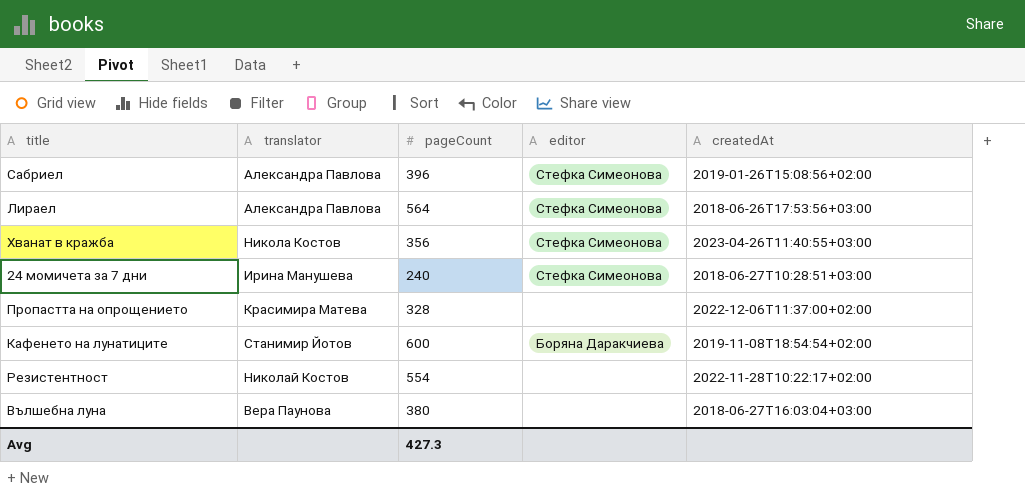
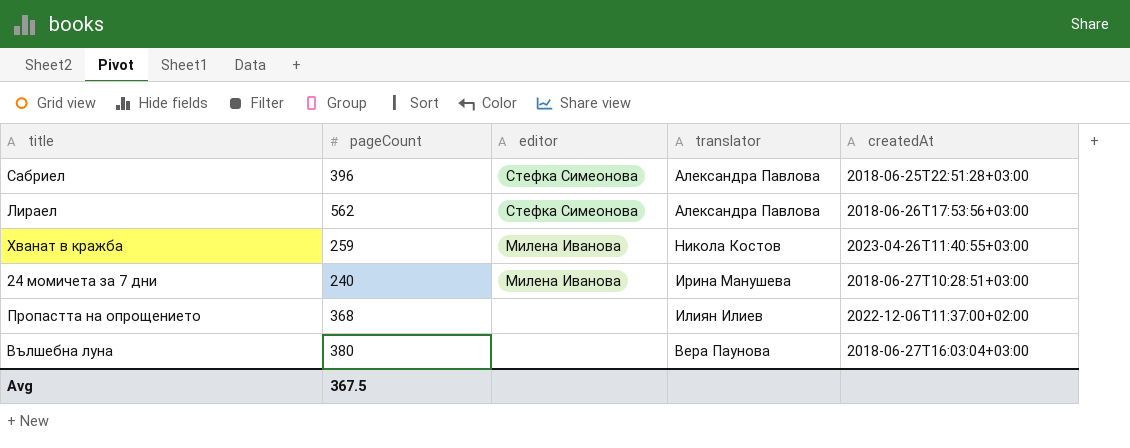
column translator | position: 2 -> 4
row Кафенето на лунатиците: Станимир Йотов | 600 | Боряна Даракчиева | 2019-11-08T18:54:54+02:00 -> none
row Резистентност: Николай Костов | 554 | none | 2022-11-28T10:22:17+02:00 -> none
Сабриел | createdAt: 2019-01-26T15:08:56+02:00 -> 2018-06-25T22:51:28+03:00
Лираел | pageCount: 564 -> 562
Хванат в кражба | pageCount: 356 -> 259
Хванат в кражба | editor: Стефка Симеонова -> Милена Иванова
24 момичета за 7 дни | editor: Стефка Симеонова -> Милена Иванова
Пропастта на опрощението | pageCount: 328 -> 368
Пропастта на опрощението | translator: Красимира Матева -> Илиян Илиев
Avg | pageCount: 427.3 -> 367.5

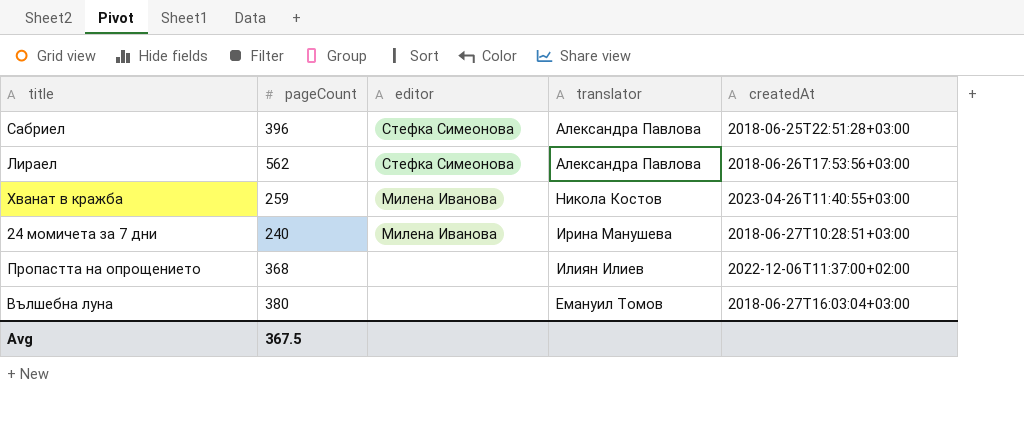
Вълшебна луна | translator: Вера Паунова -> Емануил Томов

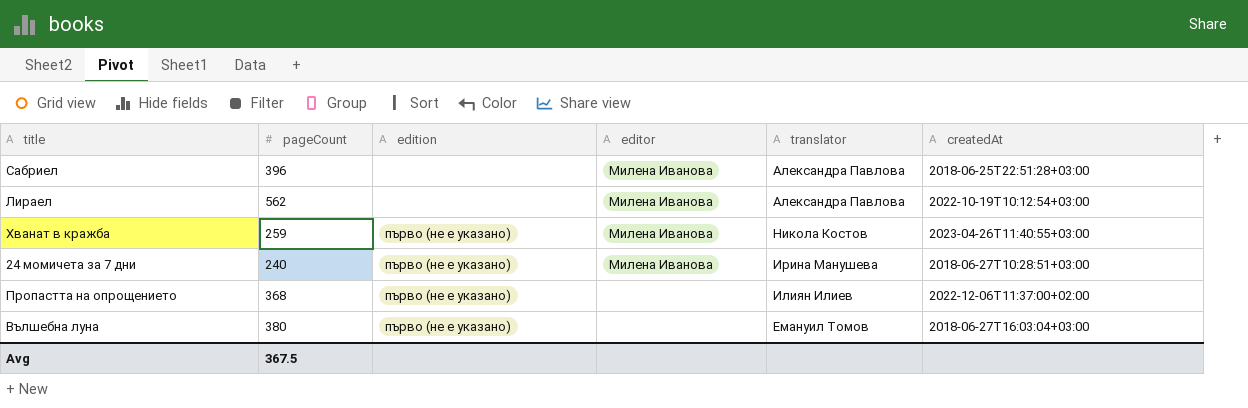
column edition | position: none -> 3
Сабриел | editor: Стефка Симеонова -> Милена Иванова
Лираел | editor: Стефка Симеонова -> Милена Иванова
Лираел | createdAt: 2018-06-26T17:53:56+03:00 -> 2022-10-19T10:12:54+03:00

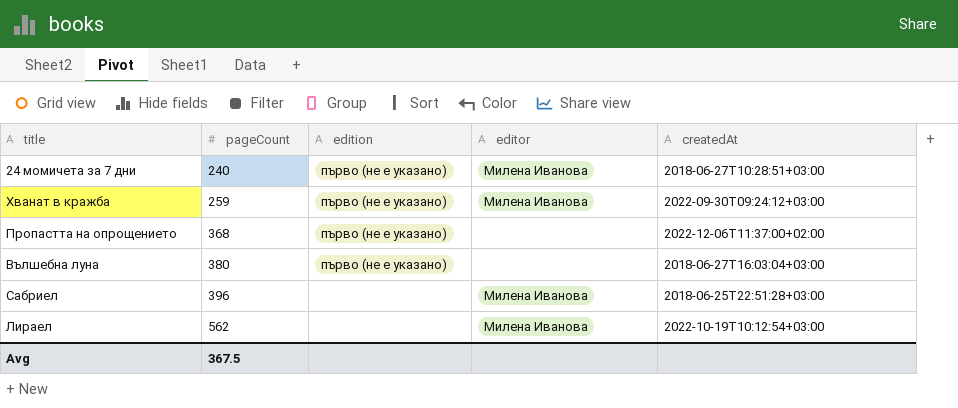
row order: none -> pageCount ascending
column translator | position: 5 -> none
Хванат в кражба | createdAt: 2023-04-26T11:40:55+03:00 -> 2022-09-30T09:24:12+03:00

